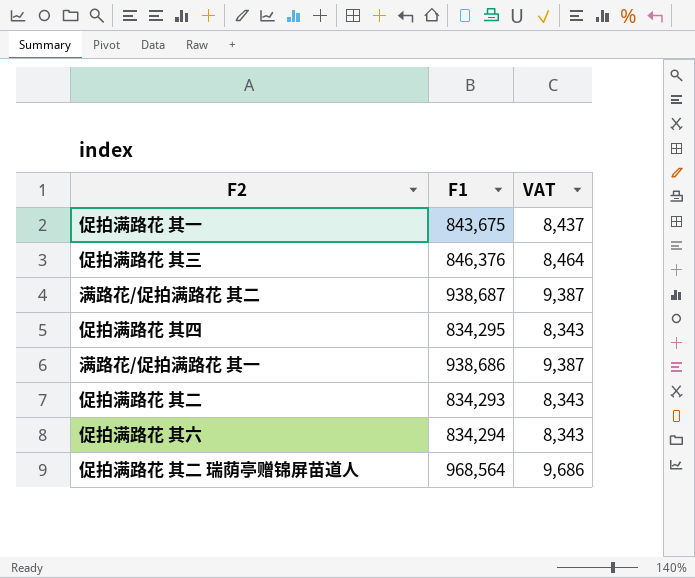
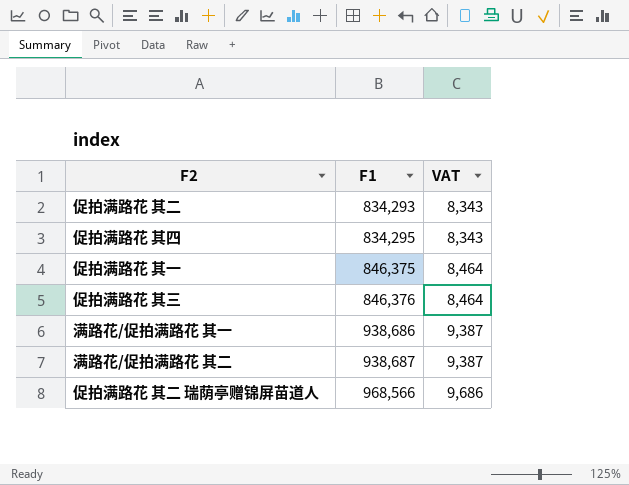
row order: none -> F1 ascending
row 促拍满路花 其六: 834,294 | 8,343 -> none
促拍满路花 其一 | F1: 843,675 -> 846,375
促拍满路花 其一 | VAT: 8,437 -> 8,464
促拍满路花 其二 瑞荫亭赠锦屏苗道人 | F1: 968,564 -> 968,566

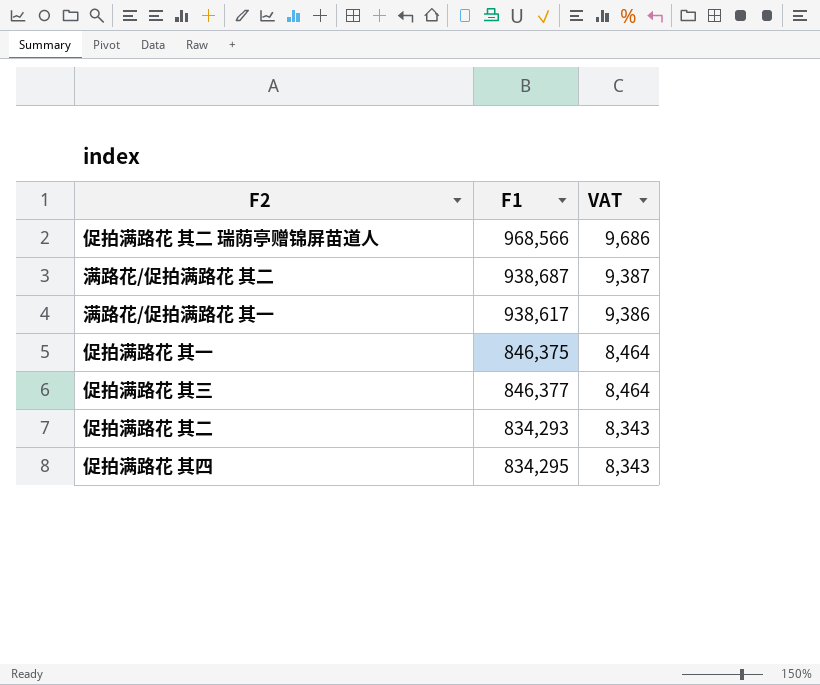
row order: F1 ascending -> VAT descending
满路花/促拍满路花 其一 | F1: 938,686 -> 938,617
满路花/促拍满路花 其一 | VAT: 9,387 -> 9,386
促拍满路花 其三 | F1: 846,376 -> 846,377

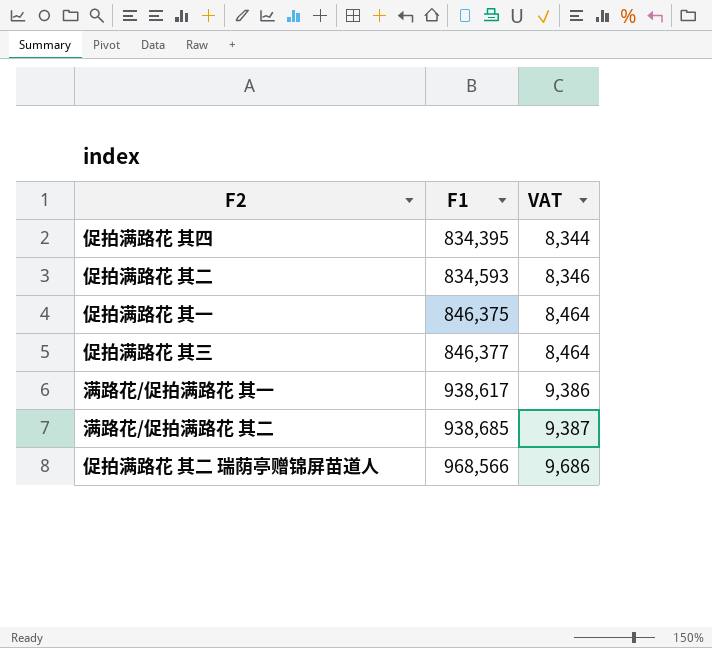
row order: VAT descending -> F1 ascending
促拍满路花 其四 | F1: 834,295 -> 834,395
促拍满路花 其四 | VAT: 8,343 -> 8,344
促拍满路花 其二 | F1: 834,293 -> 834,593
促拍满路花 其二 | VAT: 8,343 -> 8,346
满路花/促拍满路花 其二 | F1: 938,687 -> 938,685

